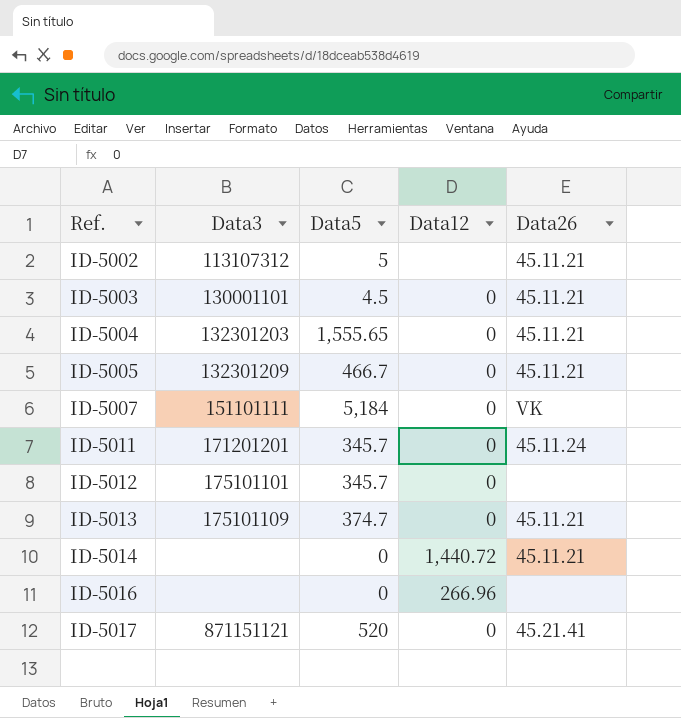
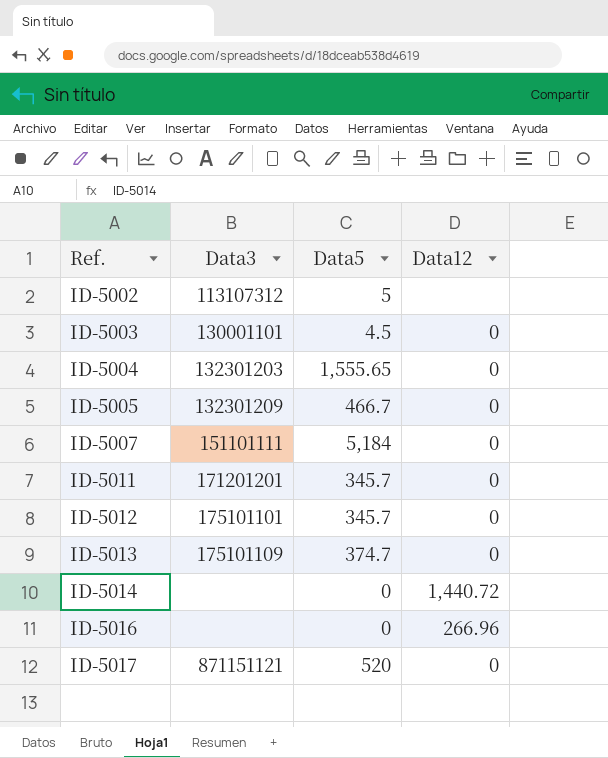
column Data26 | position: 5 -> none

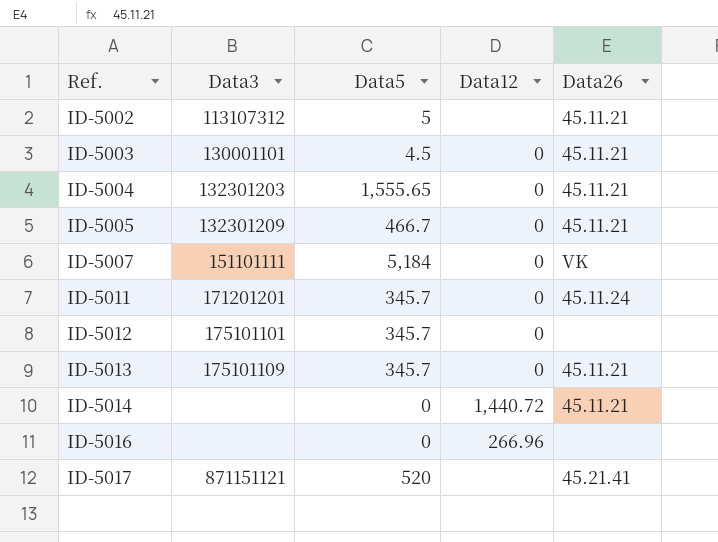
column Data26 | position: none -> 5
ID-5013 | Data5: 374.7 -> 345.7
ID-5017 | Data12: 0 -> none

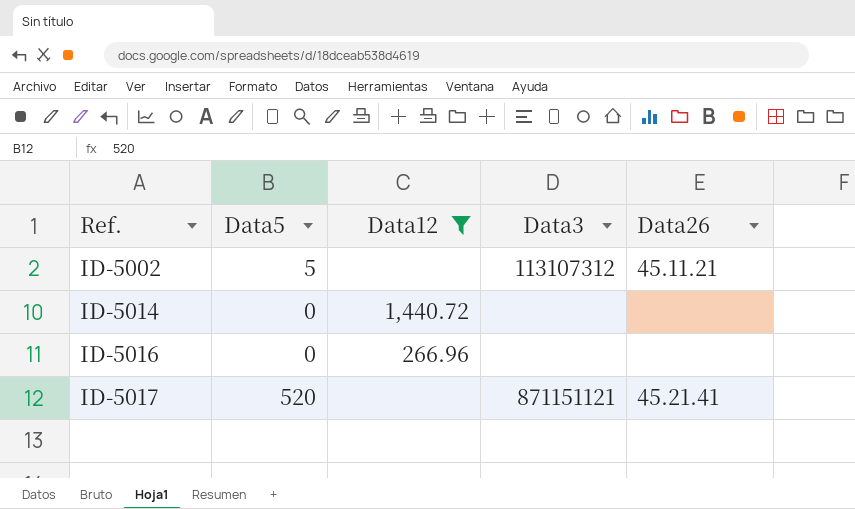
filter: none -> Data12 != 0
column Data3 | position: 2 -> 4
ID-5014 | Data26: 45.11.21 -> none

